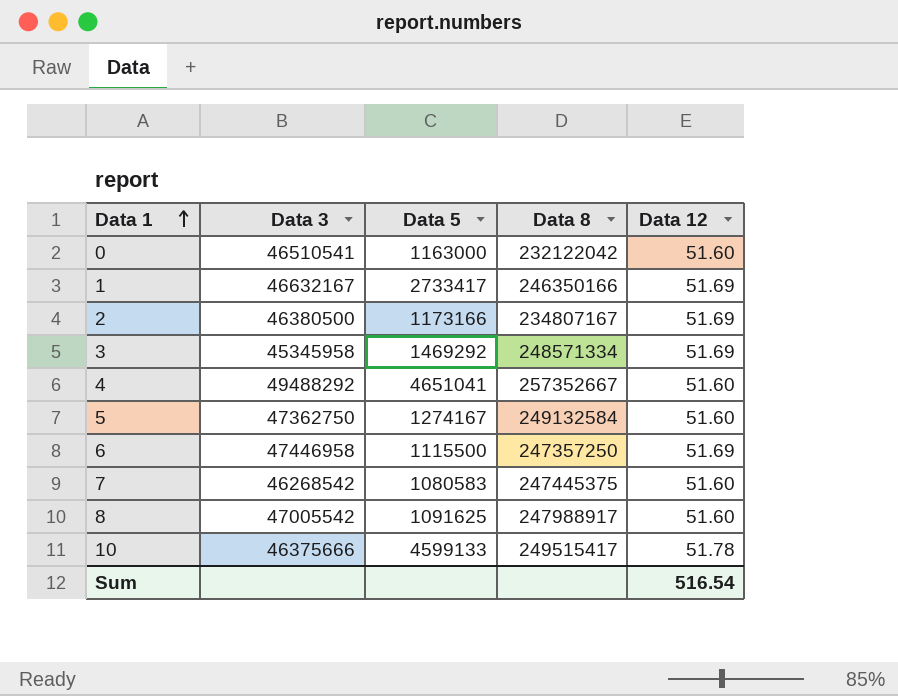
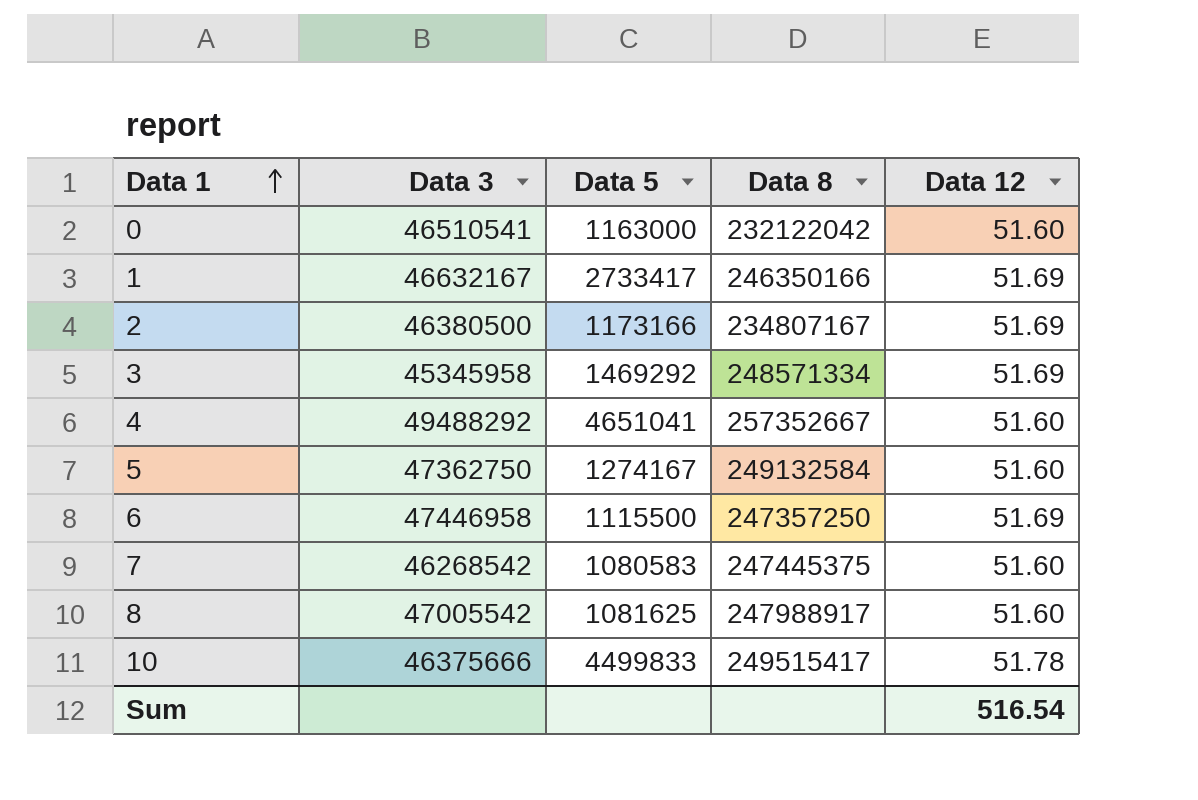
8 | Data 5: 1091625 -> 1081625
10 | Data 5: 4599133 -> 4499833

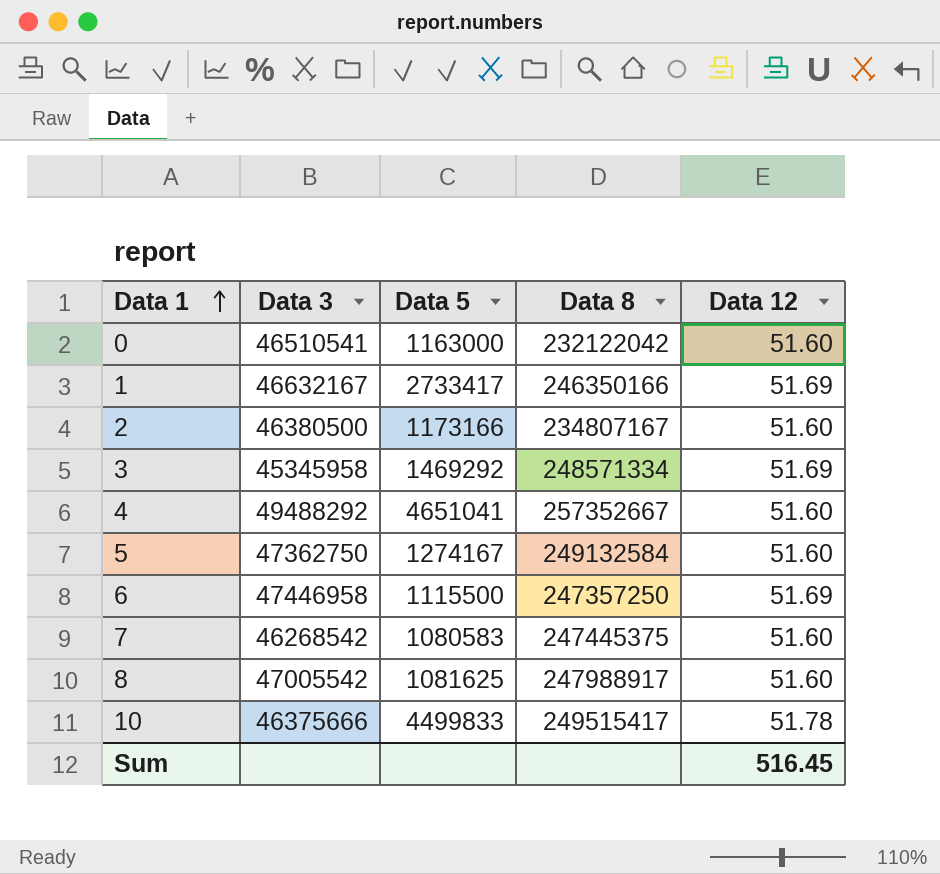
2 | Data 12: 51.69 -> 51.60
Sum | Data 12: 516.54 -> 516.45

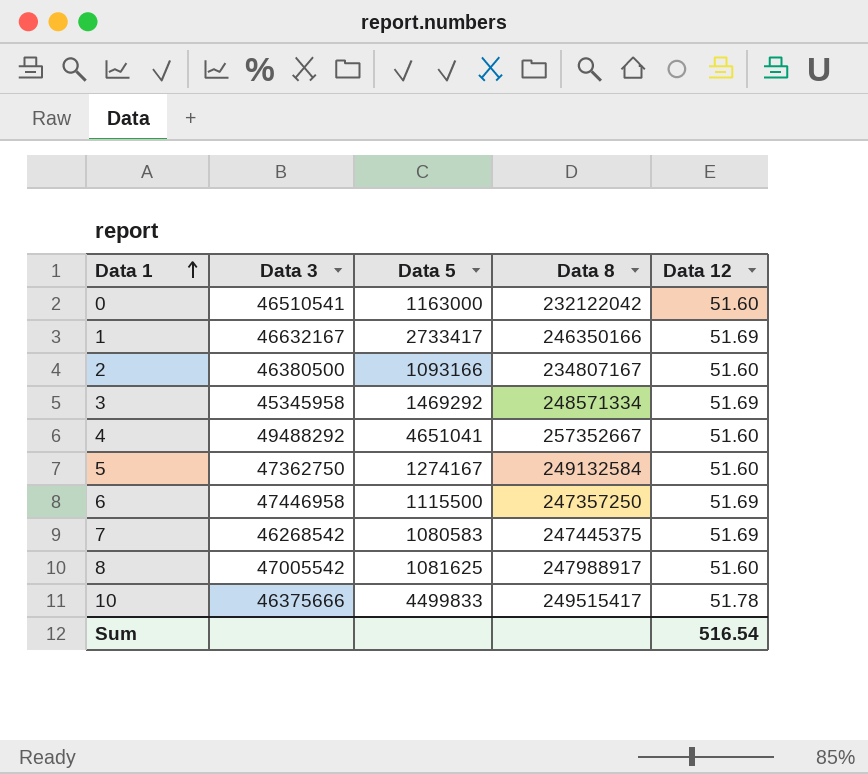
2 | Data 5: 1173166 -> 1093166
7 | Data 12: 51.60 -> 51.69
Sum | Data 12: 516.45 -> 516.54

